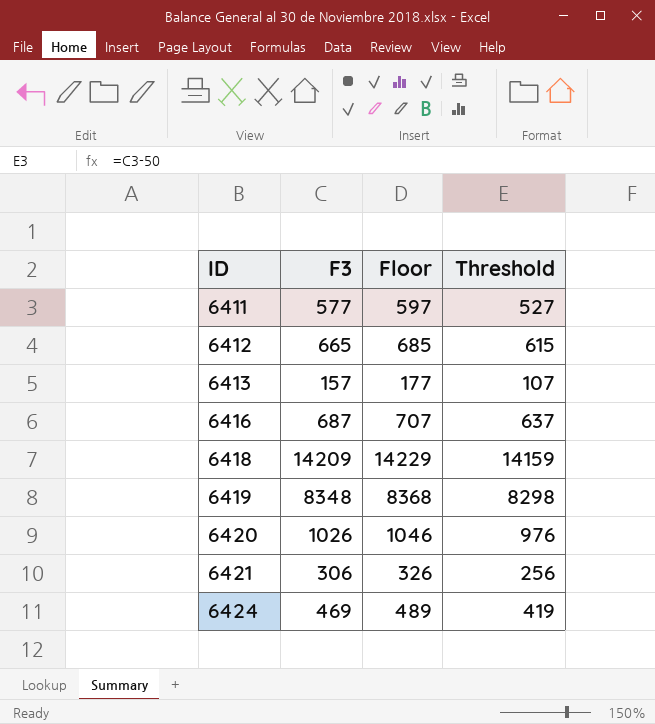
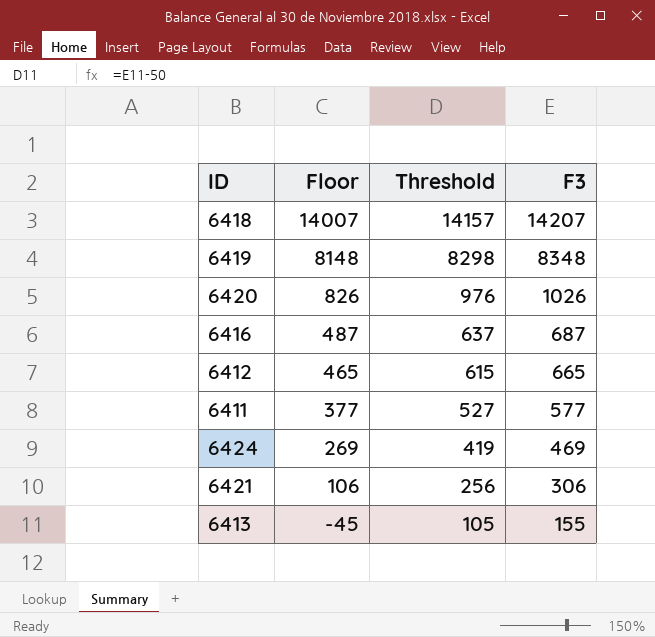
row order: ID ascending -> Floor descending
column Floor | formula: [F3] + 20 -> [F3] - 200
column F3 | position: 2 -> 4
6418 | Threshold: 14159 -> 14157
6418 | F3: 14209 -> 14207
6413 | Threshold: 107 -> 105
6413 | F3: 157 -> 155

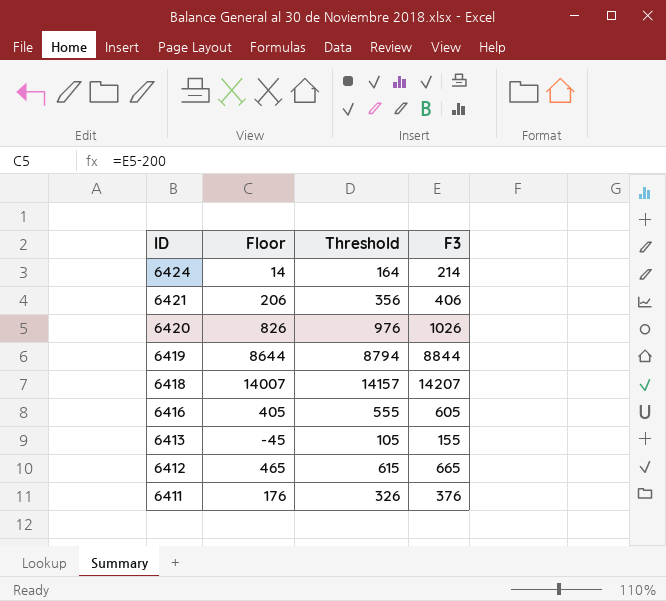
row order: Floor descending -> ID descending
6424 | Floor: 269 -> 14
6424 | Threshold: 419 -> 164
6424 | F3: 469 -> 214
6421 | Floor: 106 -> 206
6421 | Threshold: 256 -> 356
6421 | F3: 306 -> 406
6419 | Floor: 8148 -> 8644
6419 | Threshold: 8298 -> 8794
6419 | F3: 8348 -> 8844
6416 | Floor: 487 -> 405
6416 | Threshold: 637 -> 555
6416 | F3: 687 -> 605
6411 | Floor: 377 -> 176
6411 | Threshold: 527 -> 326
6411 | F3: 577 -> 376

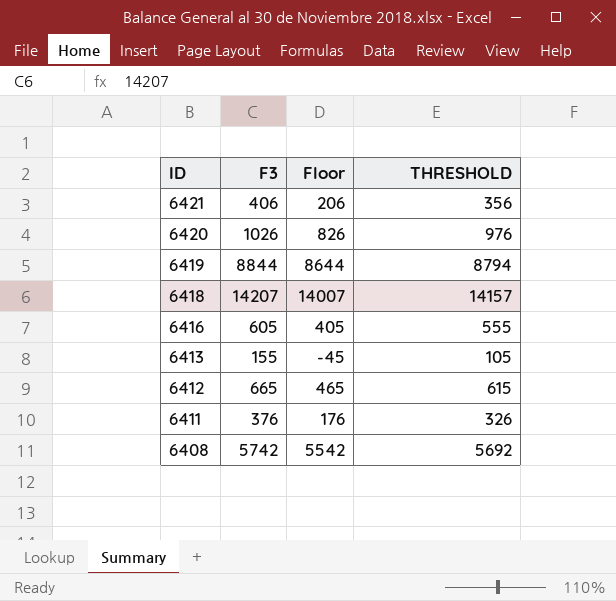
column F3 | position: 4 -> 2
column name: Threshold -> THRESHOLD
row 6424: 14 | 164 | 214 -> none
row 6408: none -> 5742 | 5542 | 5692

